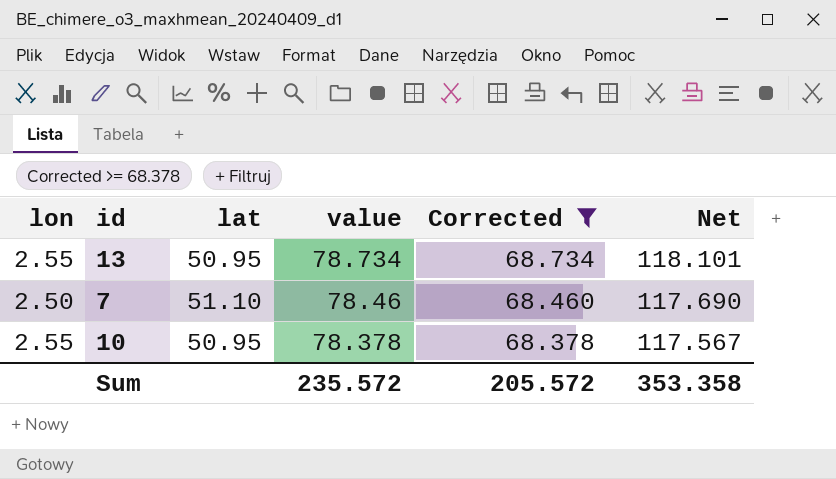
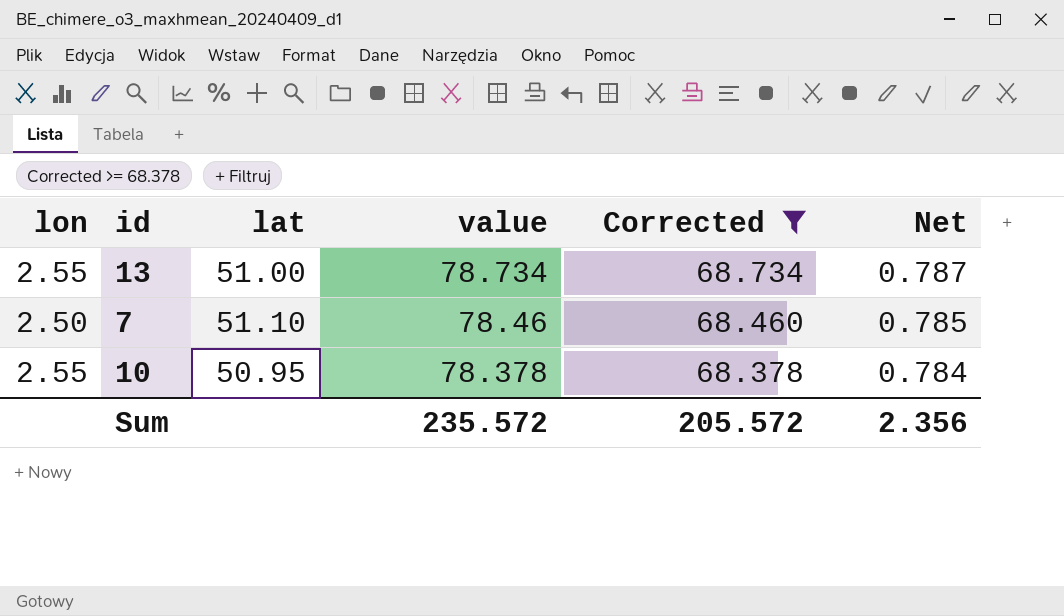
column Net | formula: [value] * 1.5 -> [value] * 0.01
13 | lat: 50.95 -> 51.00
Sum | Net: 353.358 -> 2.356

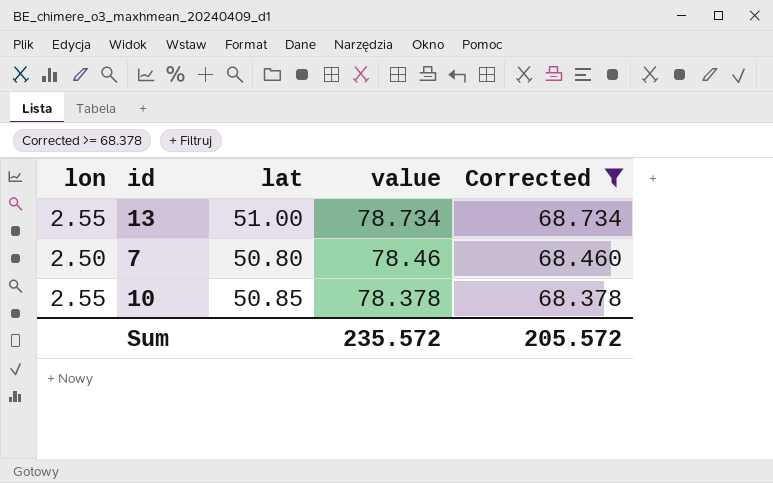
column Net | formula: [value] * 0.01 -> none
7 | lat: 51.10 -> 50.80
10 | lat: 50.95 -> 50.85

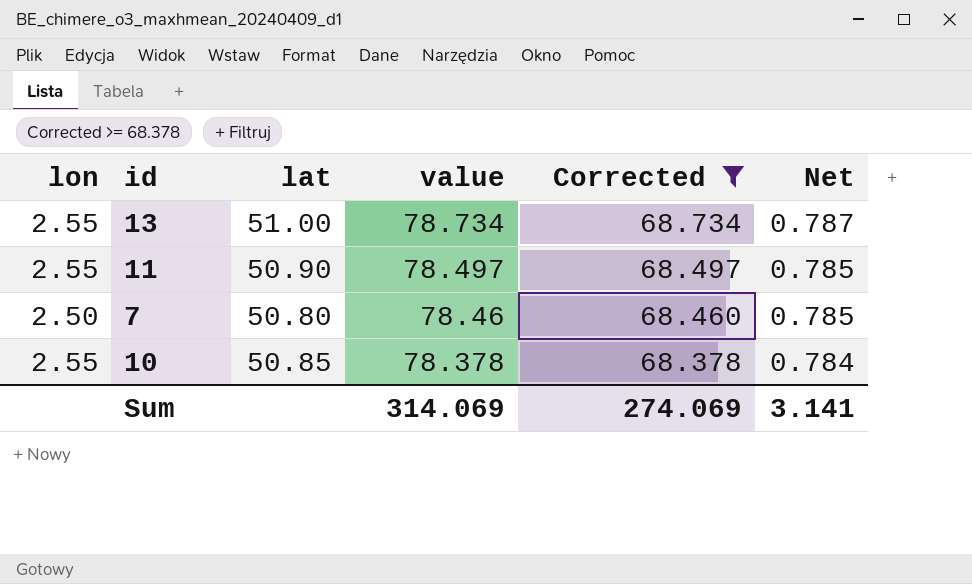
column Net | formula: none -> [value] * 0.01
row 11: none -> 2.55 | 50.90 | 78.497 | 68.497 | 0.785
Sum | value: 235.572 -> 314.069
Sum | Corrected: 205.572 -> 274.069

